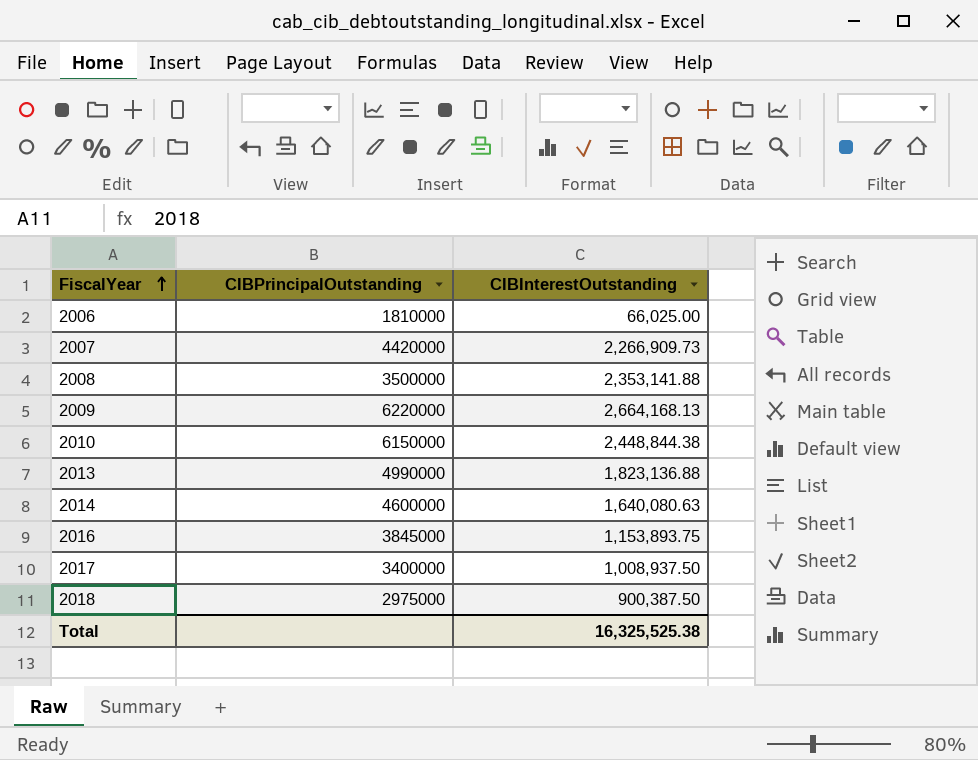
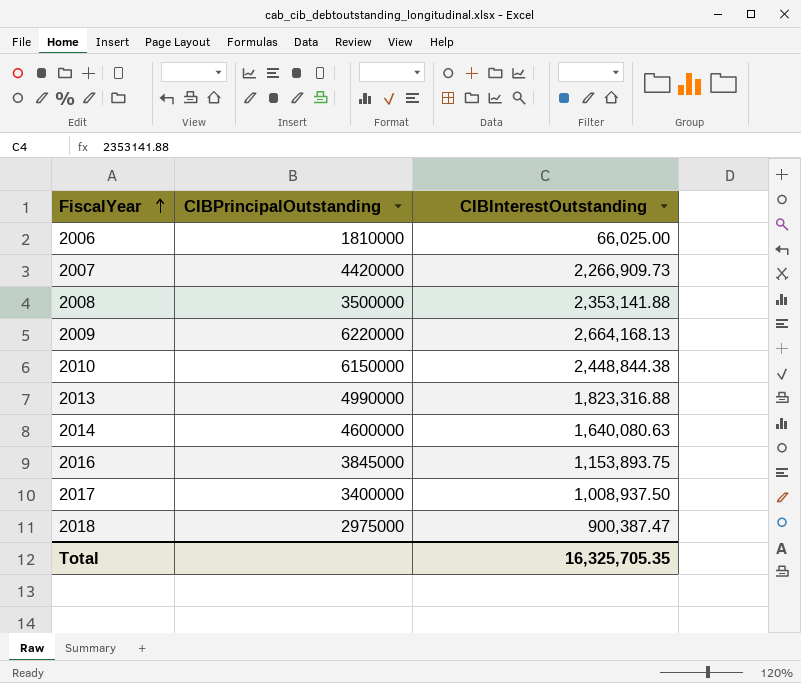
2013 | CIBInterestOutstanding: 1,823,136.88 -> 1,823,316.88
2018 | CIBInterestOutstanding: 900,387.50 -> 900,387.47
Total | CIBInterestOutstanding: 16,325,525.38 -> 16,325,705.35

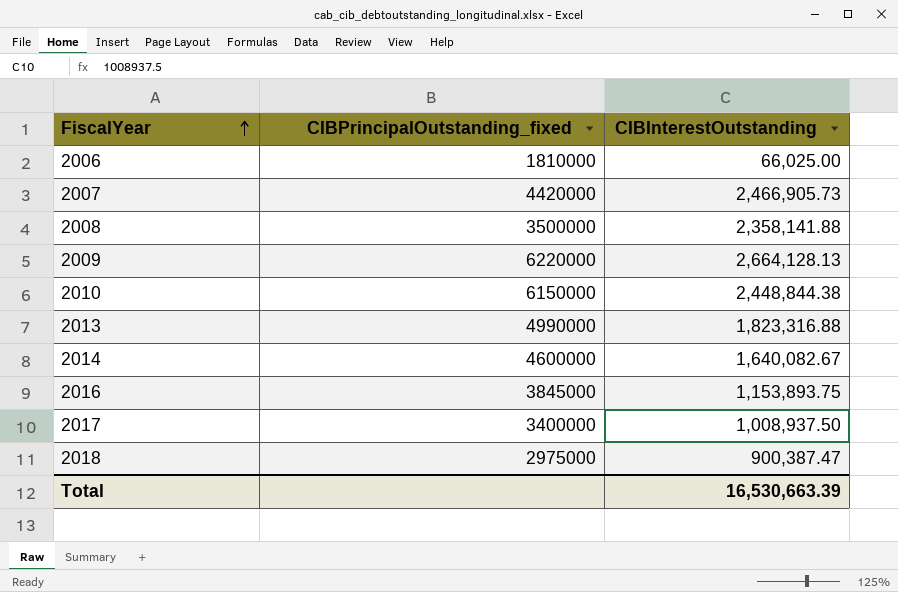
column name: CIBPrincipalOutstanding -> CIBPrincipalOutstanding_fixed
2007 | CIBInterestOutstanding: 2,266,909.73 -> 2,466,905.73
2008 | CIBInterestOutstanding: 2,353,141.88 -> 2,358,141.88
2009 | CIBInterestOutstanding: 2,664,168.13 -> 2,664,128.13
2014 | CIBInterestOutstanding: 1,640,080.63 -> 1,640,082.67
Total | CIBInterestOutstanding: 16,325,705.35 -> 16,530,663.39

